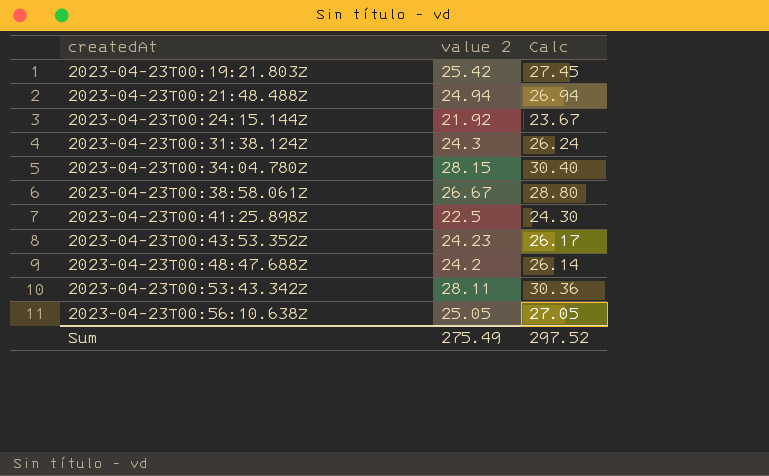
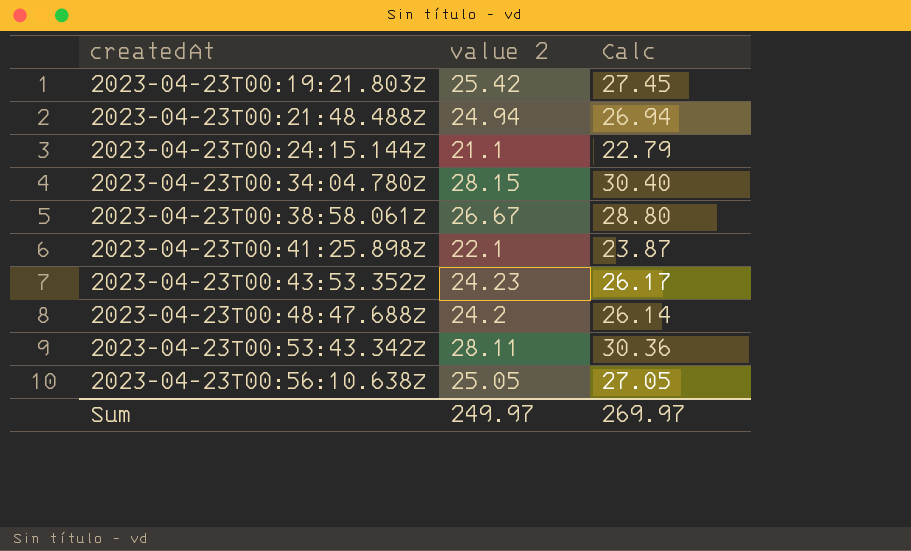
row 2023-04-23T00:31:38.124Z: 24.3 | 26.24 -> none
2023-04-23T00:24:15.144Z | value 2: 21.92 -> 21.1
2023-04-23T00:24:15.144Z | Calc: 23.67 -> 22.79
2023-04-23T00:41:25.898Z | value 2: 22.5 -> 22.1
2023-04-23T00:41:25.898Z | Calc: 24.30 -> 23.87
Sum | value 2: 275.49 -> 249.97
Sum | Calc: 297.52 -> 269.97

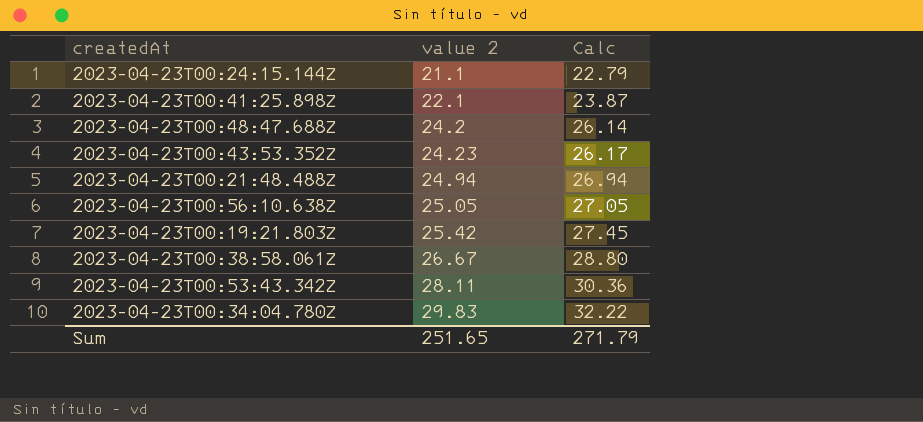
row order: createdAt ascending -> value 2 ascending
2023-04-23T00:34:04.780Z | value 2: 28.15 -> 29.83
2023-04-23T00:34:04.780Z | Calc: 30.40 -> 32.22
Sum | value 2: 249.97 -> 251.65
Sum | Calc: 269.97 -> 271.79

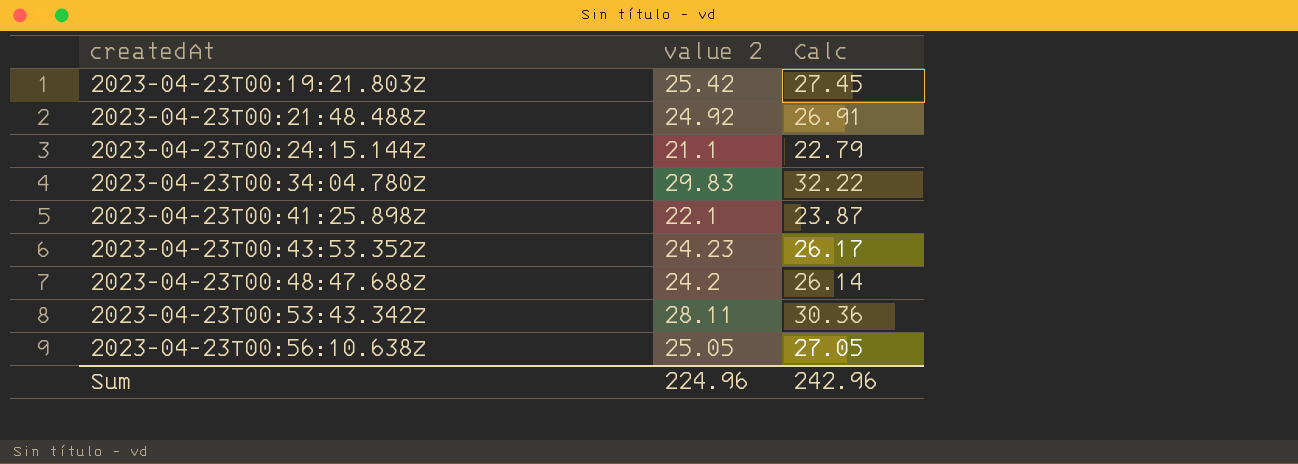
row order: value 2 ascending -> createdAt ascending
row 2023-04-23T00:38:58.061Z: 26.67 | 28.80 -> none
2023-04-23T00:21:48.488Z | value 2: 24.94 -> 24.92
2023-04-23T00:21:48.488Z | Calc: 26.94 -> 26.91
Sum | value 2: 251.65 -> 224.96
Sum | Calc: 271.79 -> 242.96

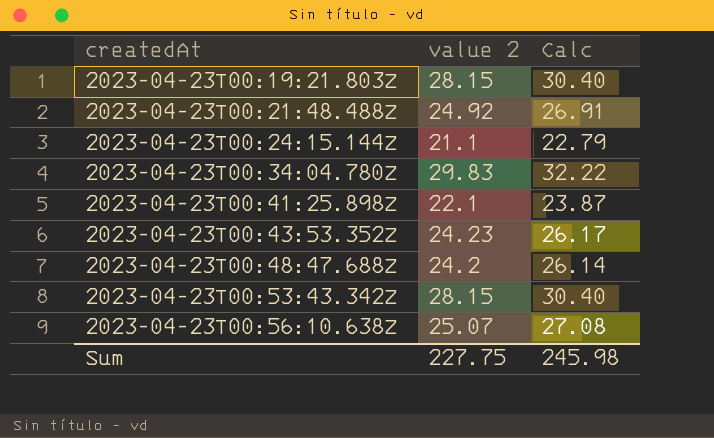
2023-04-23T00:19:21.803Z | value 2: 25.42 -> 28.15
2023-04-23T00:19:21.803Z | Calc: 27.45 -> 30.40
2023-04-23T00:53:43.342Z | value 2: 28.11 -> 28.15
2023-04-23T00:53:43.342Z | Calc: 30.36 -> 30.40
2023-04-23T00:56:10.638Z | value 2: 25.05 -> 25.07
2023-04-23T00:56:10.638Z | Calc: 27.05 -> 27.08
Sum | value 2: 224.96 -> 227.75
Sum | Calc: 242.96 -> 245.98

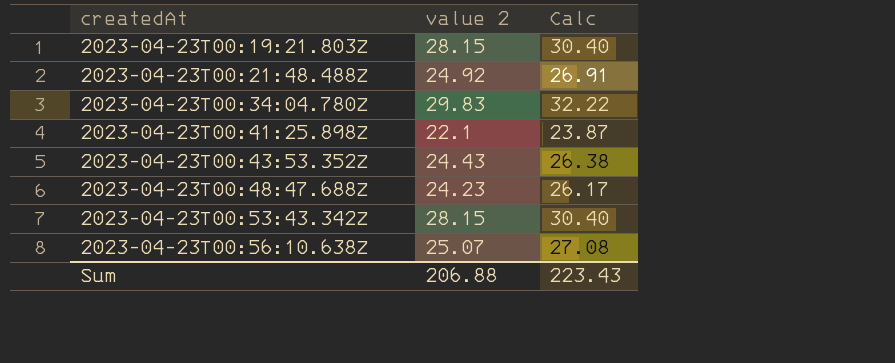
row 2023-04-23T00:24:15.144Z: 21.1 | 22.79 -> none
2023-04-23T00:43:53.352Z | value 2: 24.23 -> 24.43
2023-04-23T00:43:53.352Z | Calc: 26.17 -> 26.38
2023-04-23T00:48:47.688Z | value 2: 24.2 -> 24.23
2023-04-23T00:48:47.688Z | Calc: 26.14 -> 26.17
Sum | value 2: 227.75 -> 206.88
Sum | Calc: 245.98 -> 223.43

